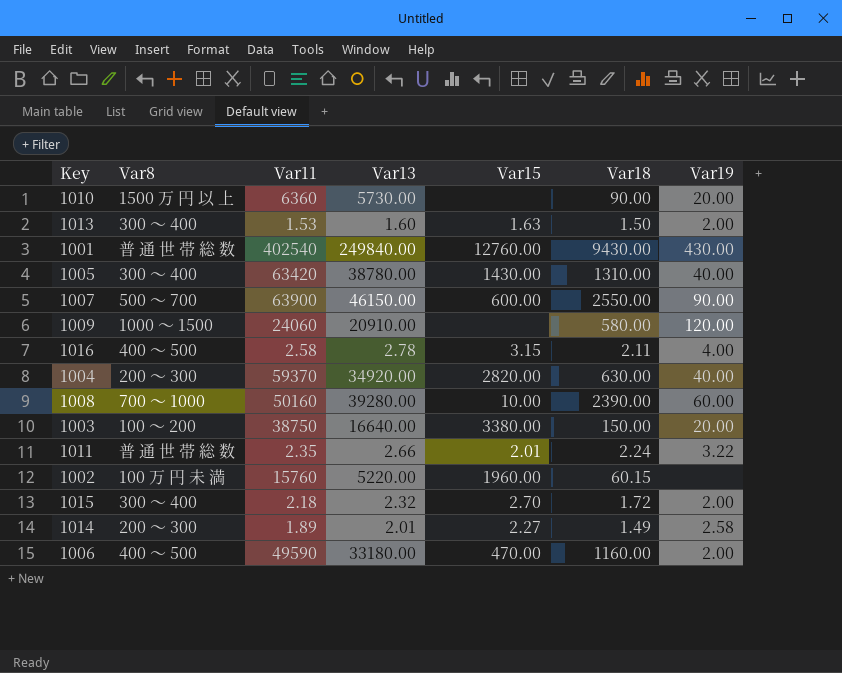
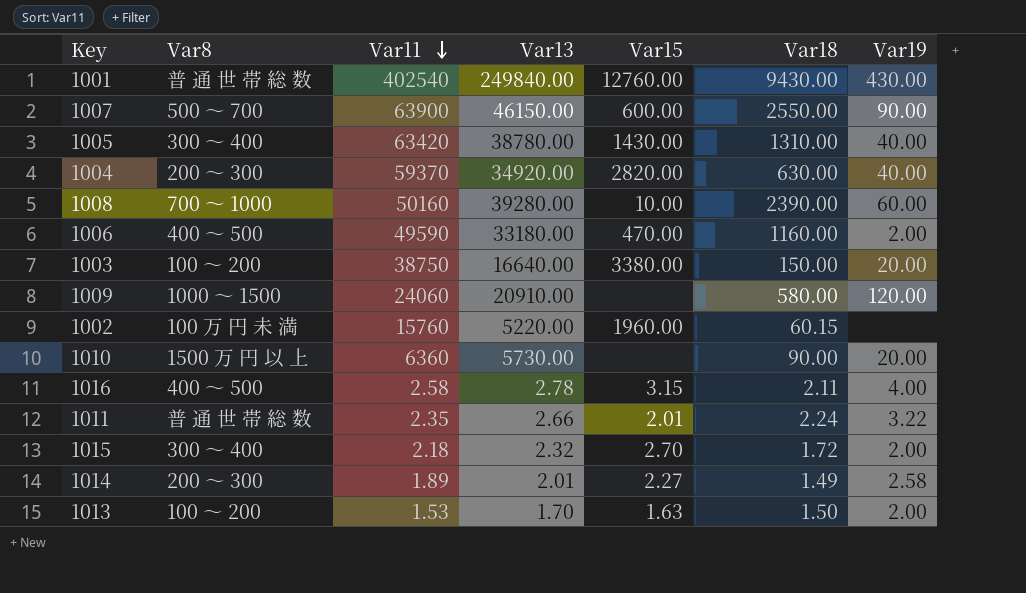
row order: none -> Var11 descending
1013 | Var8: 300 ～ 400 -> 100 ～ 200
1013 | Var13: 1.60 -> 1.70

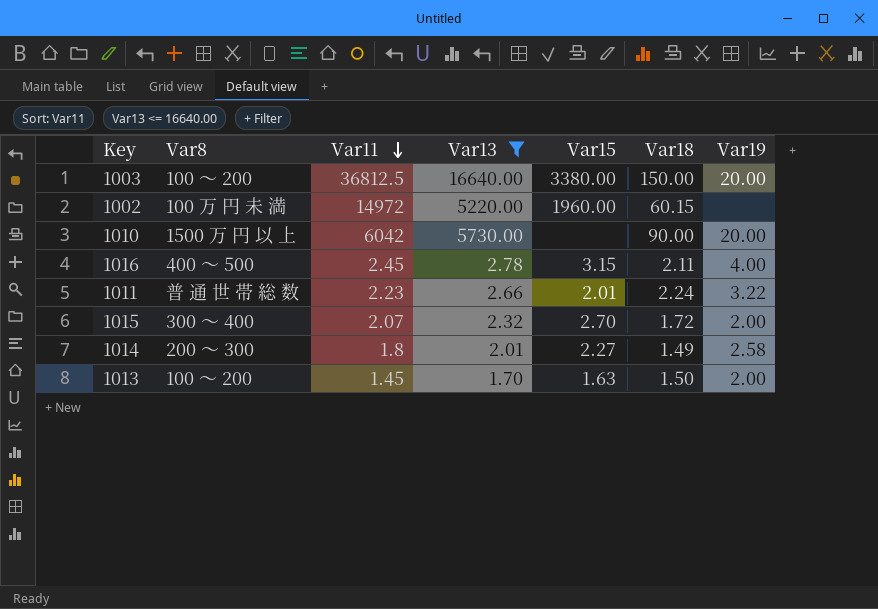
filter: none -> Var13 <= 16640.00
1003 | Var11: 38750 -> 36812.5
1002 | Var11: 15760 -> 14972
1010 | Var11: 6360 -> 6042
1016 | Var11: 2.58 -> 2.45
1011 | Var11: 2.35 -> 2.23
1015 | Var11: 2.18 -> 2.07
1014 | Var11: 1.89 -> 1.8
1013 | Var11: 1.53 -> 1.45

